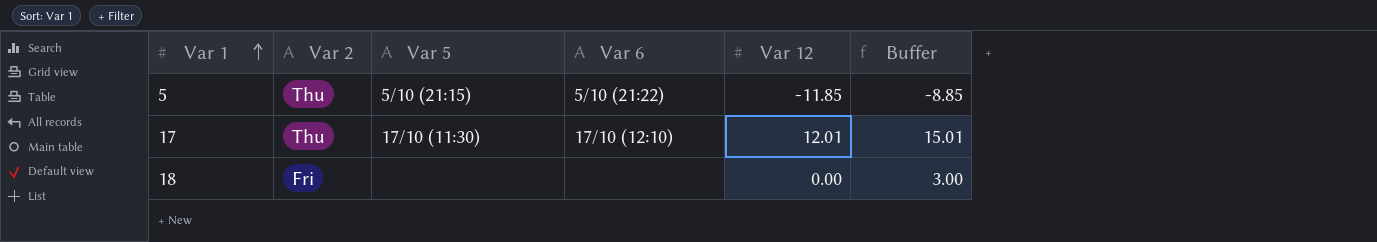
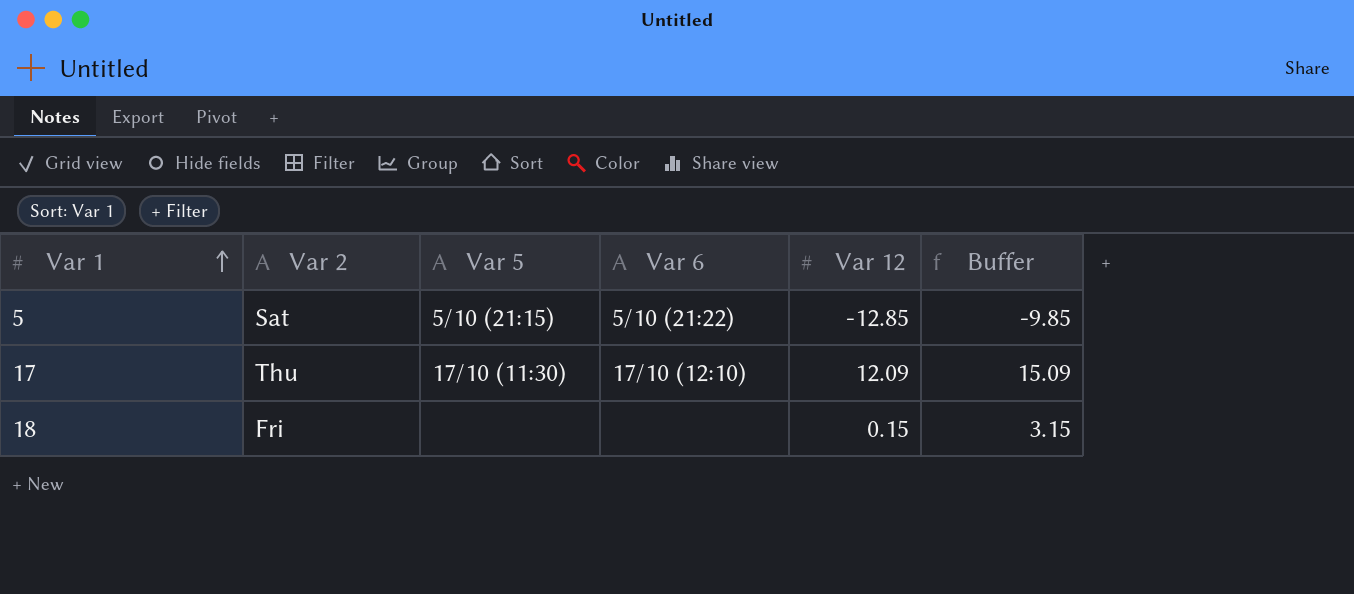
5 | Var 2: Thu -> Sat
5 | Var 12: -11.85 -> -12.85
5 | Buffer: -8.85 -> -9.85
17 | Var 12: 12.01 -> 12.09
17 | Buffer: 15.01 -> 15.09
18 | Var 12: 0.00 -> 0.15
18 | Buffer: 3.00 -> 3.15

